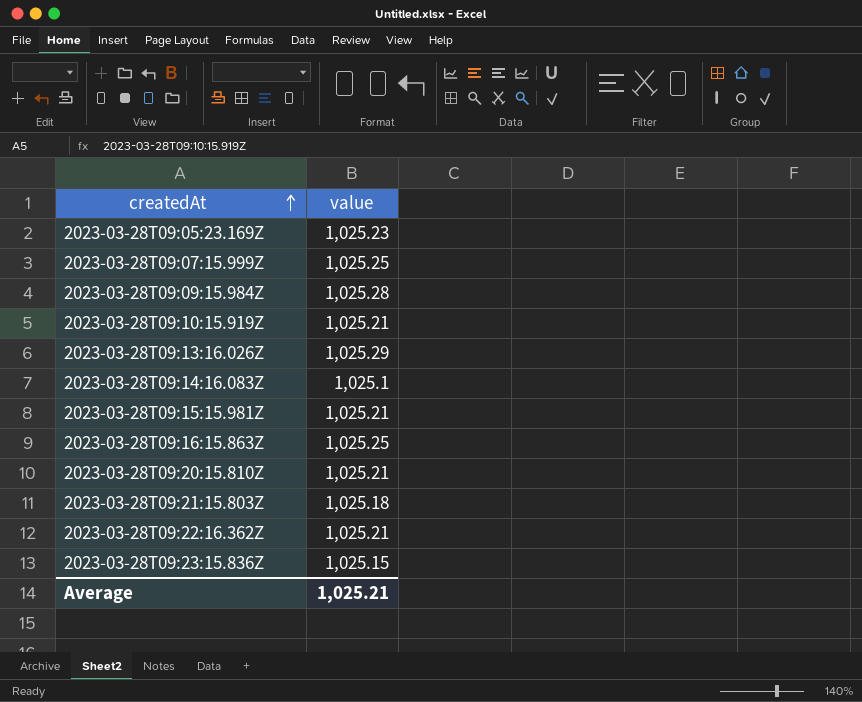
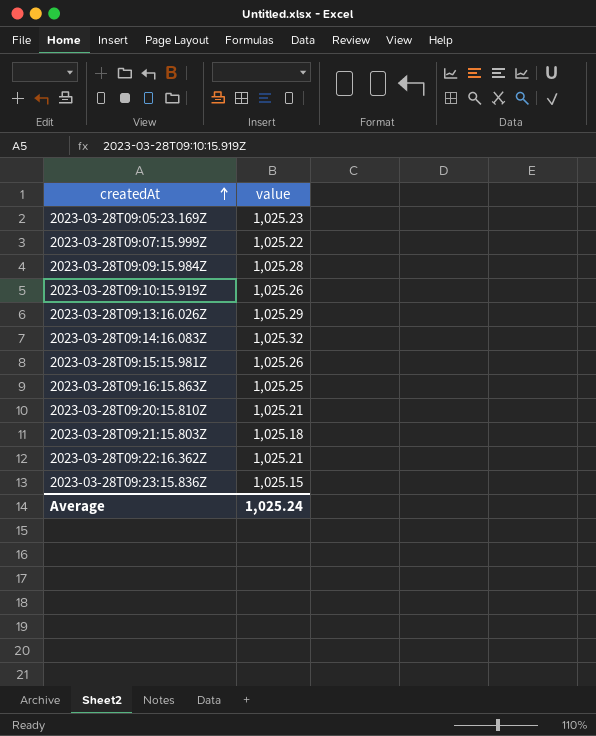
2023-03-28T09:07:15.999Z | value: 1,025.25 -> 1,025.22
2023-03-28T09:10:15.919Z | value: 1,025.21 -> 1,025.26
2023-03-28T09:14:16.083Z | value: 1,025.1 -> 1,025.32
2023-03-28T09:15:15.981Z | value: 1,025.21 -> 1,025.26
Average | value: 1,025.21 -> 1,025.24

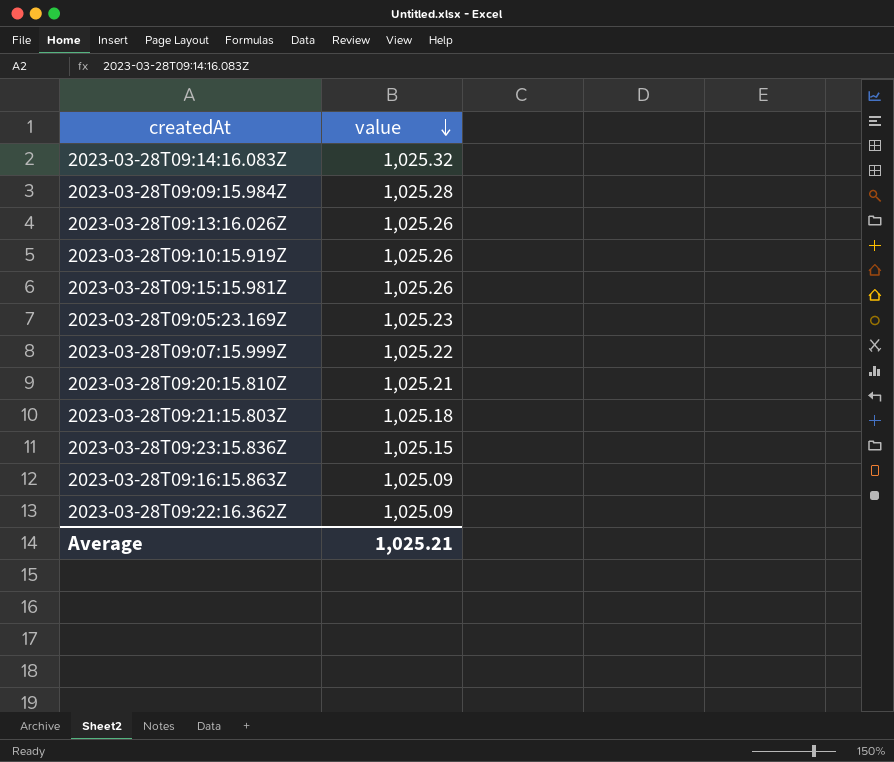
row order: createdAt ascending -> value descending
2023-03-28T09:13:16.026Z | value: 1,025.29 -> 1,025.26
2023-03-28T09:16:15.863Z | value: 1,025.25 -> 1,025.09
2023-03-28T09:22:16.362Z | value: 1,025.21 -> 1,025.09
Average | value: 1,025.24 -> 1,025.21

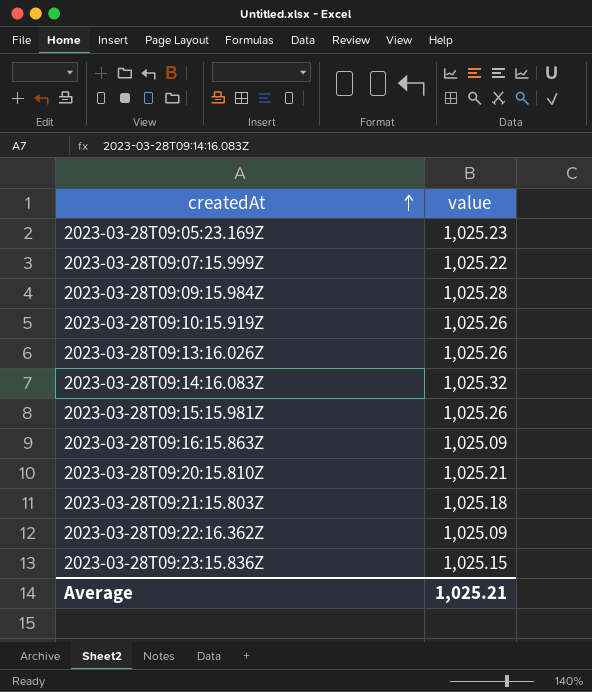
row order: value descending -> createdAt ascending

